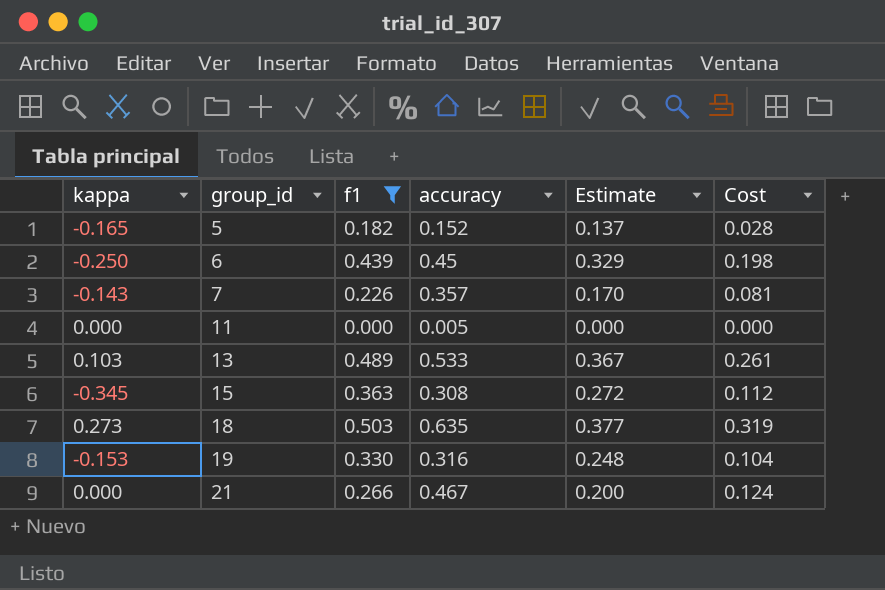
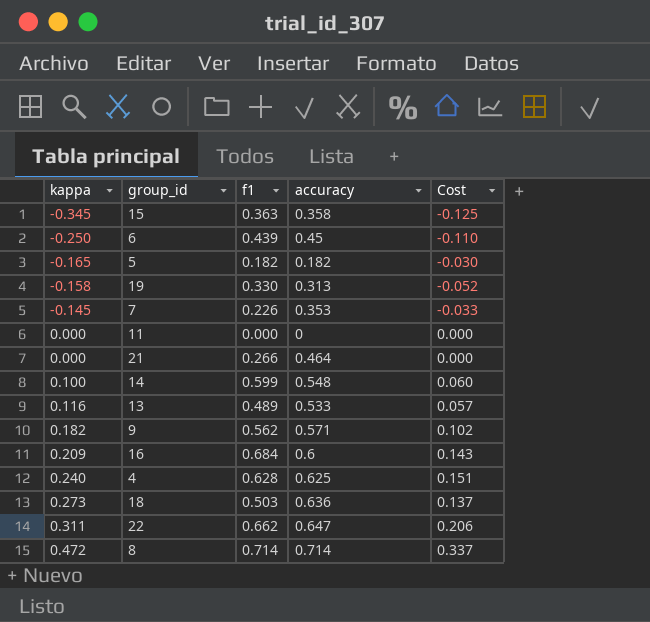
filter: f1 <= 0.503 -> none
row order: group_id ascending -> kappa ascending
column Estimate | formula: [f1] * 0.75 -> none
column Cost | formula: [f1] * [accuracy] -> [kappa] * [f1]
15 | accuracy: 0.308 -> 0.358
5 | accuracy: 0.152 -> 0.182
19 | kappa: -0.153 -> -0.158
19 | accuracy: 0.316 -> 0.313
7 | kappa: -0.143 -> -0.145
7 | accuracy: 0.357 -> 0.353
11 | accuracy: 0.005 -> 0
21 | accuracy: 0.467 -> 0.464
13 | kappa: 0.103 -> 0.116
18 | accuracy: 0.635 -> 0.636

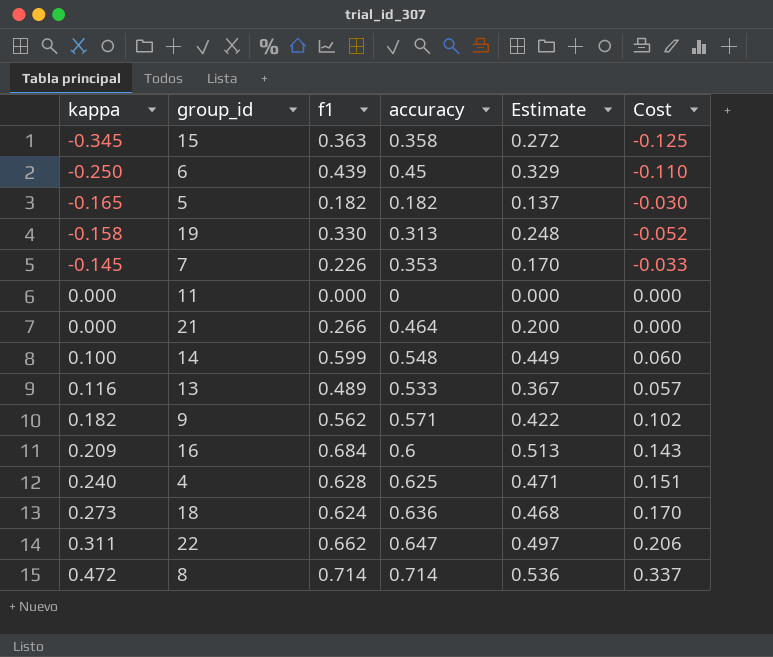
column Estimate | formula: none -> [f1] * 0.75
18 | f1: 0.503 -> 0.624
18 | Cost: 0.137 -> 0.170

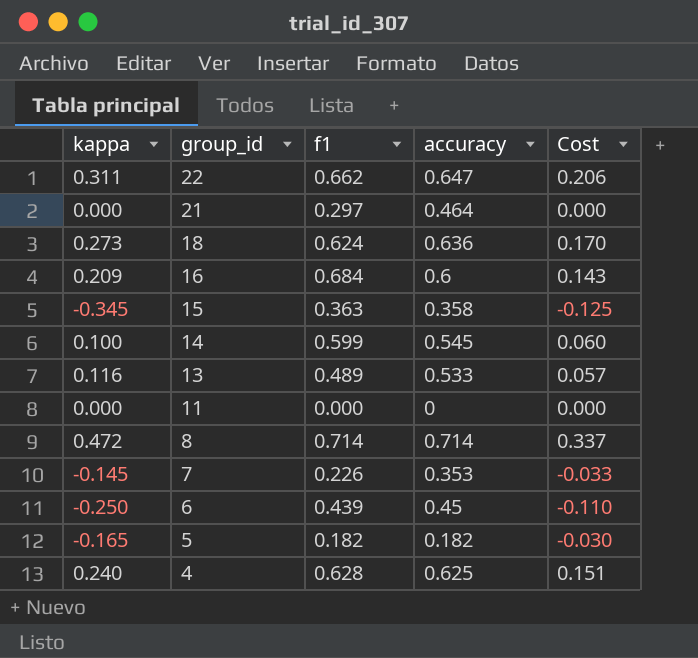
row order: kappa ascending -> group_id descending
column Estimate | formula: [f1] * 0.75 -> none
row 19: -0.158 | 0.330 | 0.313 | 0.248 | -0.052 -> none
row 9: 0.182 | 0.562 | 0.571 | 0.422 | 0.102 -> none
21 | f1: 0.266 -> 0.297
14 | accuracy: 0.548 -> 0.545

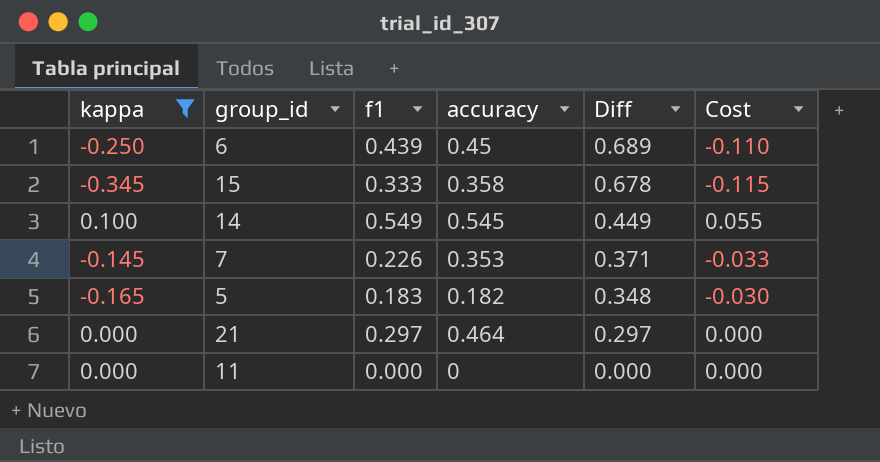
filter: none -> kappa <= 0.100
row order: group_id descending -> Diff descending
column Diff | formula: none -> [f1] - [kappa]
15 | f1: 0.363 -> 0.333
15 | Cost: -0.125 -> -0.115
14 | f1: 0.599 -> 0.549
14 | Cost: 0.060 -> 0.055
5 | f1: 0.182 -> 0.183

